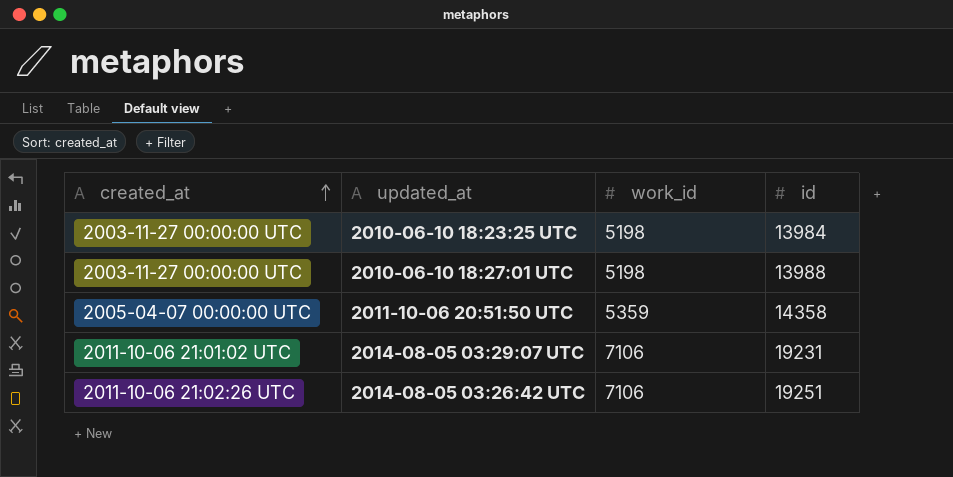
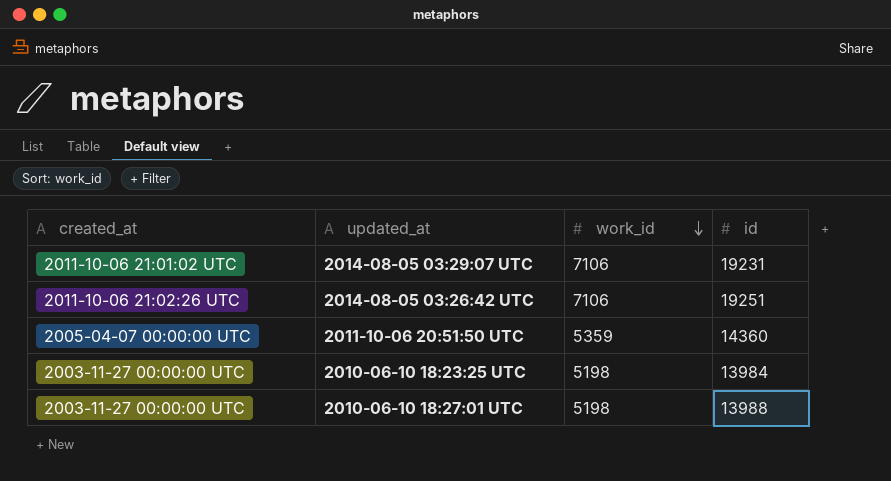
row order: created_at ascending -> work_id descending
2011-10-06 20:51:50 UTC | id: 14358 -> 14360

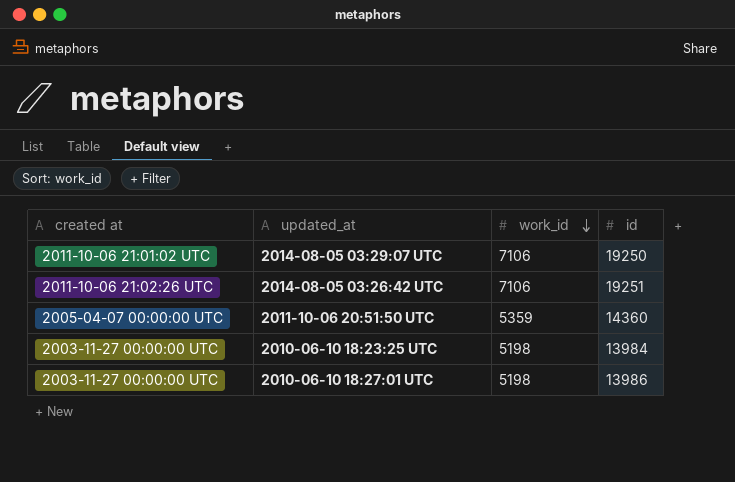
column name: created_at -> created at
2014-08-05 03:29:07 UTC | id: 19231 -> 19250
2010-06-10 18:27:01 UTC | id: 13988 -> 13986

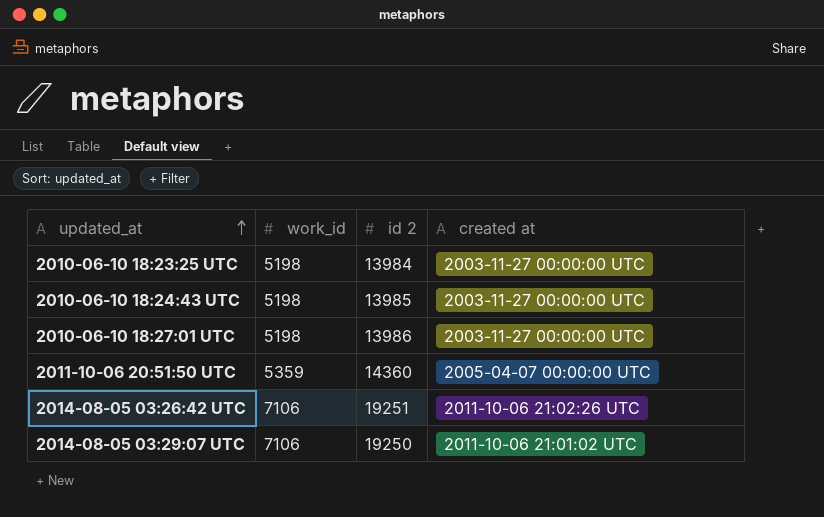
row order: work_id descending -> updated_at ascending
column name: id -> id 2
column created at | position: 1 -> 4
row 2010-06-10 18:24:43 UTC: none -> 5198 | 13985 | 2003-11-27 00:00:00 UTC

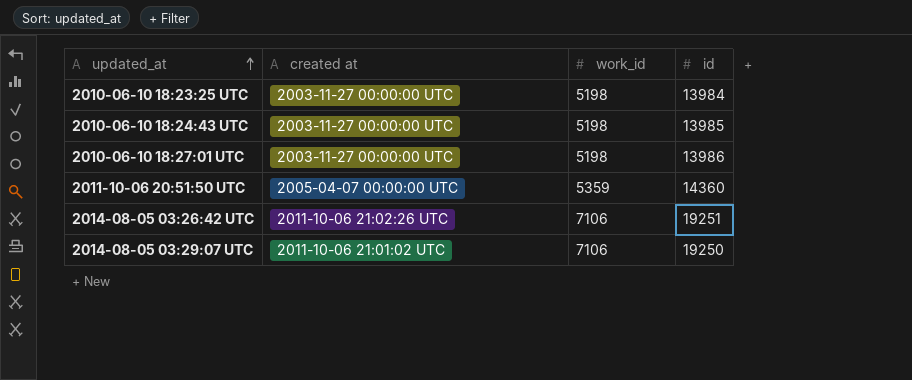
column created at | position: 4 -> 2
column name: id 2 -> id

